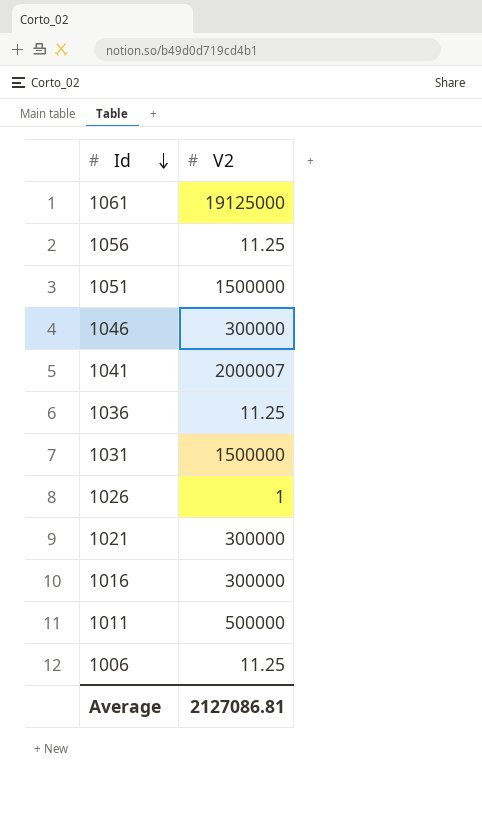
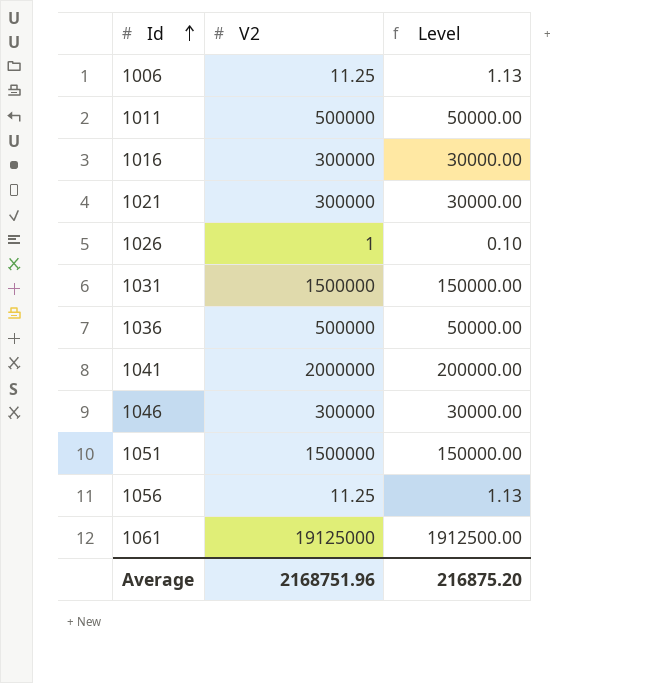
row order: Id descending -> Id ascending
column Level | formula: none -> [V2] * 0.1
1036 | V2: 11.25 -> 500000
1041 | V2: 2000007 -> 2000000
Average | V2: 2127086.81 -> 2168751.96

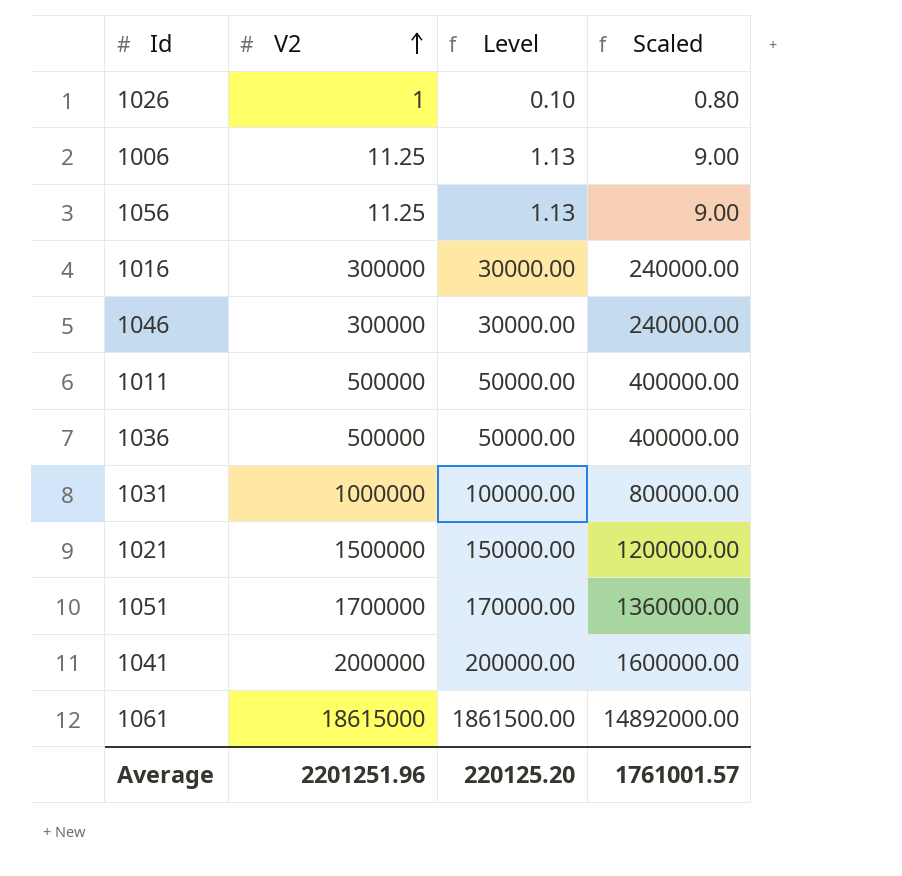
row order: Id ascending -> V2 ascending
column Scaled | formula: none -> [V2] * 0.8
1031 | V2: 1500000 -> 1000000
1031 | Level: 150000.00 -> 100000.00
1021 | V2: 300000 -> 1500000
1021 | Level: 30000.00 -> 150000.00
1051 | V2: 1500000 -> 1700000
1051 | Level: 150000.00 -> 170000.00
1061 | V2: 19125000 -> 18615000
1061 | Level: 1912500.00 -> 1861500.00
Average | V2: 2168751.96 -> 2201251.96
Average | Level: 216875.20 -> 220125.20

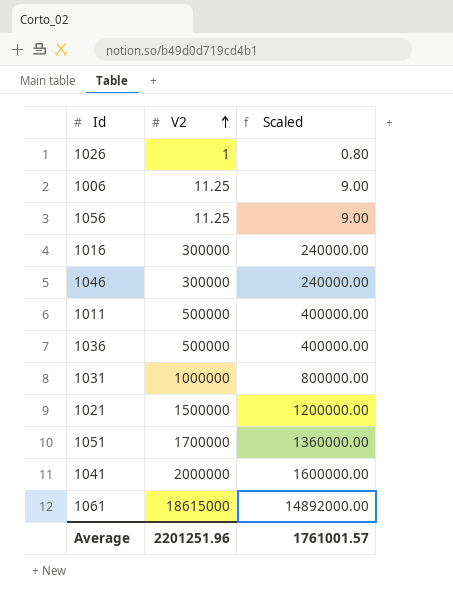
column Level | formula: [V2] * 0.1 -> none

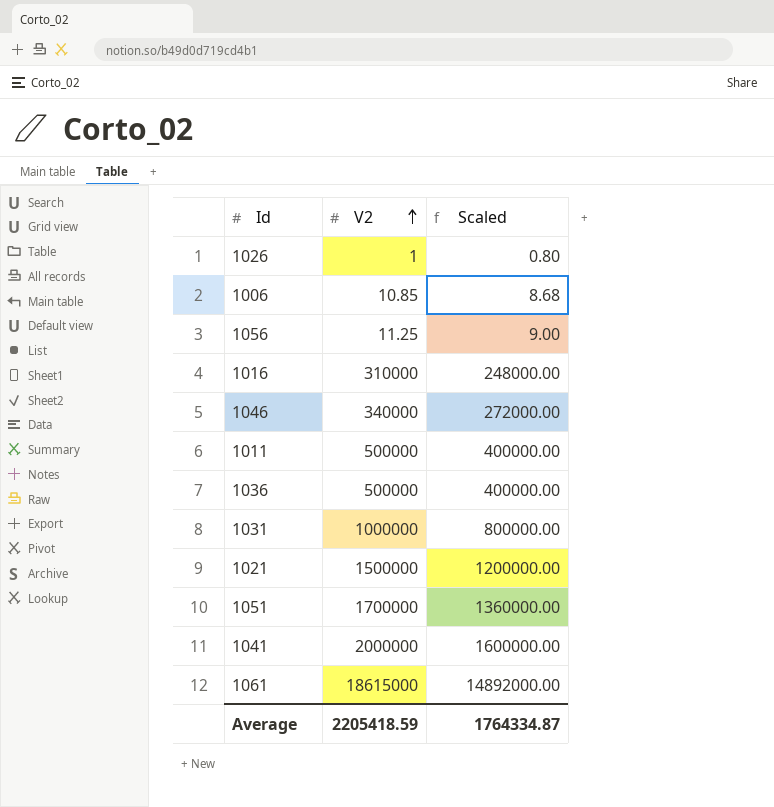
1006 | V2: 11.25 -> 10.85
1006 | Scaled: 9.00 -> 8.68
1016 | V2: 300000 -> 310000
1016 | Scaled: 240000.00 -> 248000.00
1046 | V2: 300000 -> 340000
1046 | Scaled: 240000.00 -> 272000.00
Average | V2: 2201251.96 -> 2205418.59
Average | Scaled: 1761001.57 -> 1764334.87

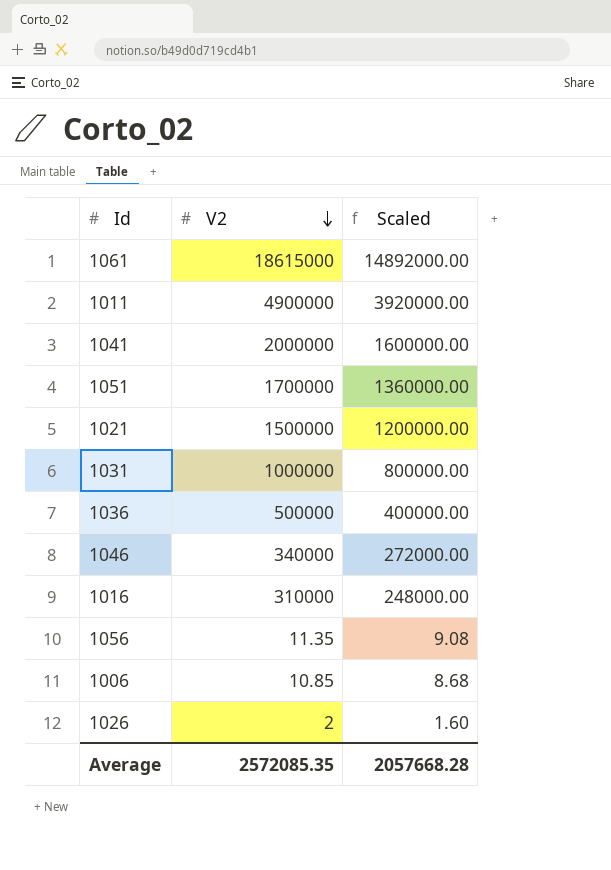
row order: V2 ascending -> V2 descending
1011 | V2: 500000 -> 4900000
1011 | Scaled: 400000.00 -> 3920000.00
1056 | V2: 11.25 -> 11.35
1056 | Scaled: 9.00 -> 9.08
1026 | V2: 1 -> 2
1026 | Scaled: 0.80 -> 1.60
Average | V2: 2205418.59 -> 2572085.35
Average | Scaled: 1764334.87 -> 2057668.28

